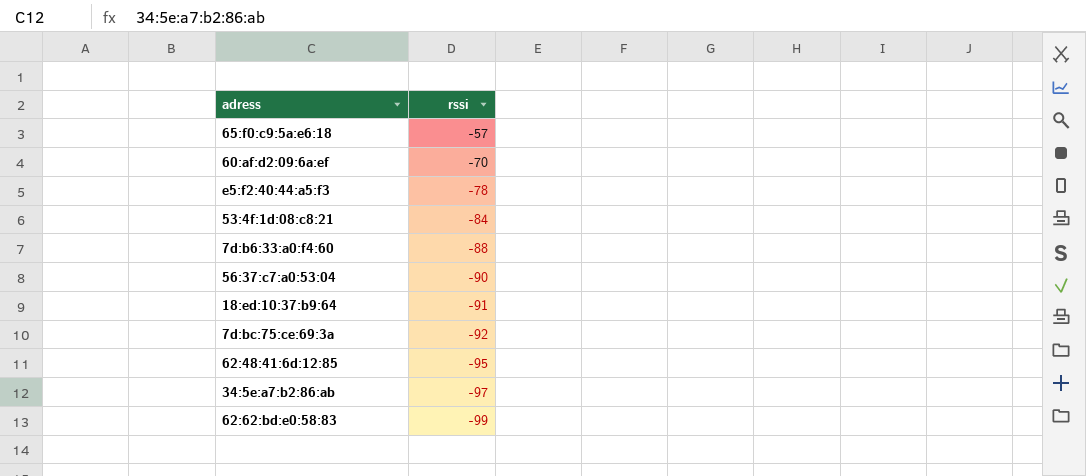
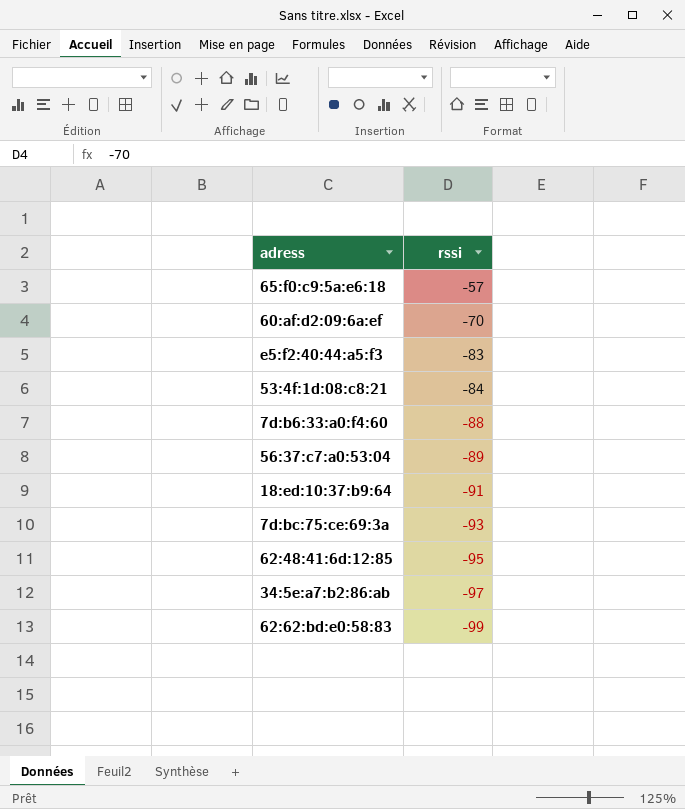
e5:f2:40:44:a5:f3 | rssi: -78 -> -83
56:37:c7:a0:53:04 | rssi: -90 -> -89
7d:bc:75:ce:69:3a | rssi: -92 -> -93

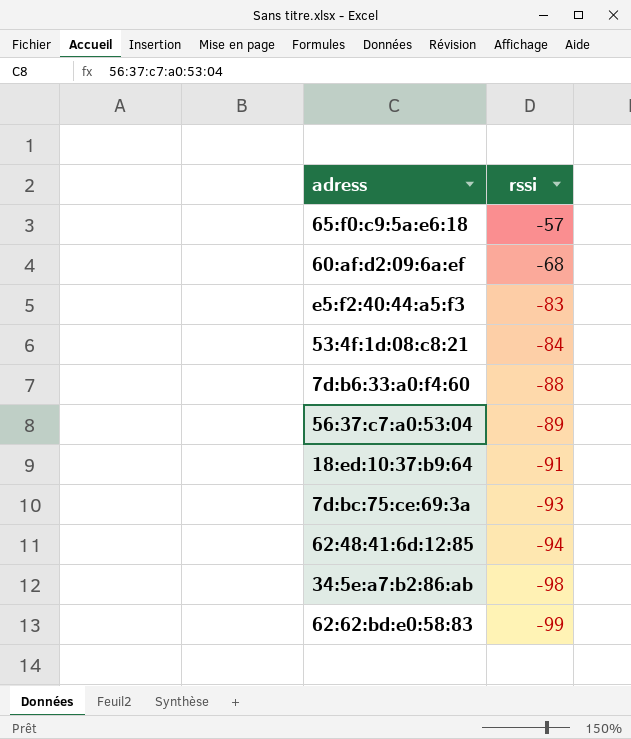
60:af:d2:09:6a:ef | rssi: -70 -> -68
62:48:41:6d:12:85 | rssi: -95 -> -94
34:5e:a7:b2:86:ab | rssi: -97 -> -98

